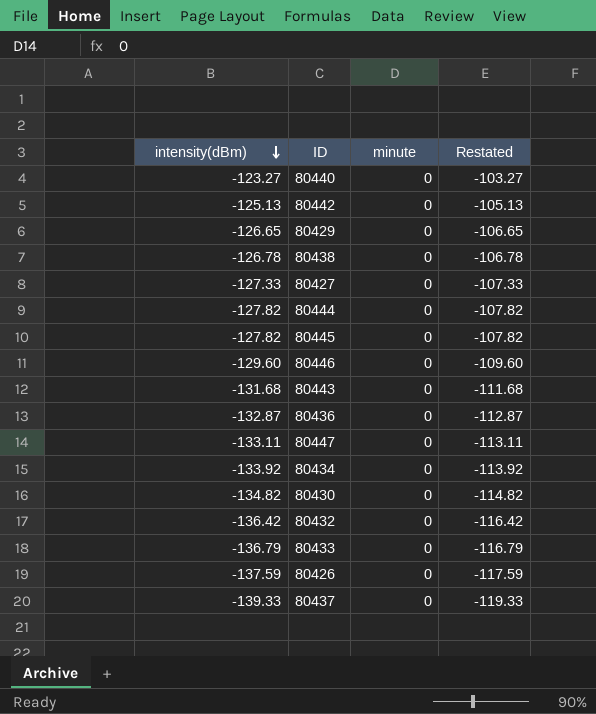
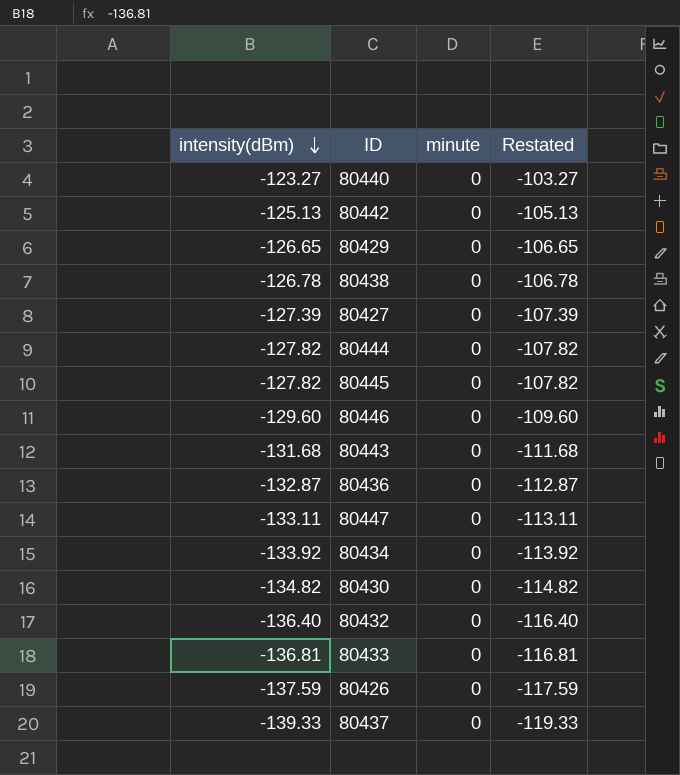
80427 | intensity(dBm): -127.33 -> -127.39
80427 | Restated: -107.33 -> -107.39
80432 | intensity(dBm): -136.42 -> -136.40
80432 | Restated: -116.42 -> -116.40
80433 | intensity(dBm): -136.79 -> -136.81
80433 | Restated: -116.79 -> -116.81

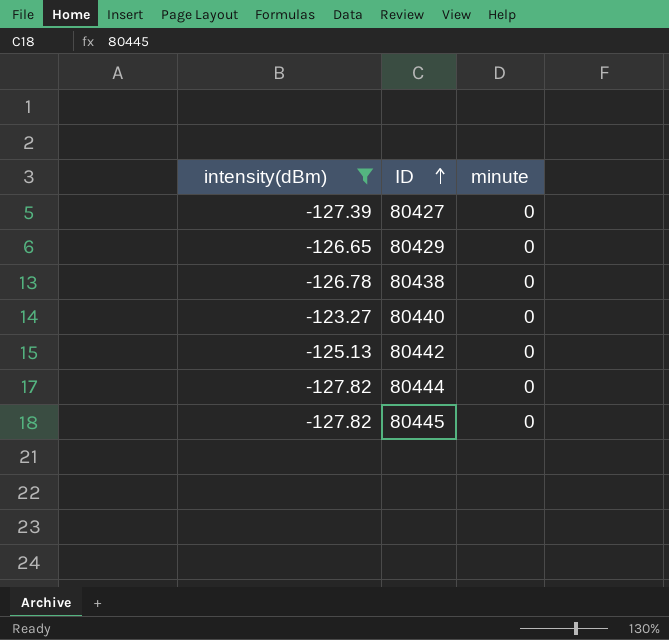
filter: none -> intensity(dBm) >= -127.82
row order: intensity(dBm) descending -> ID ascending
column Restated | formula: [intensity(dBm)] + 20 -> none

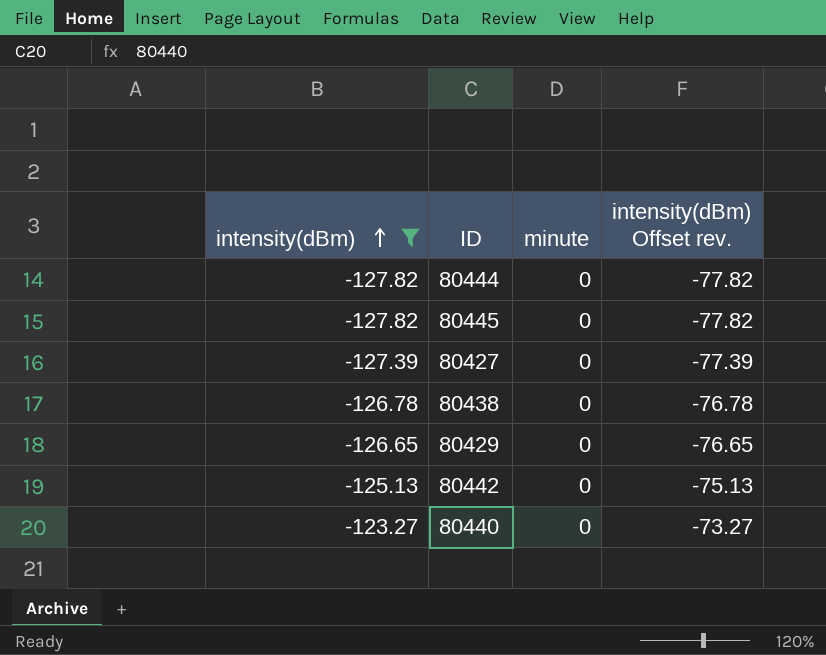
row order: ID ascending -> intensity(dBm) ascending
column intensity(dBm) Offset rev. | formula: none -> [intensity(dBm)] + 50

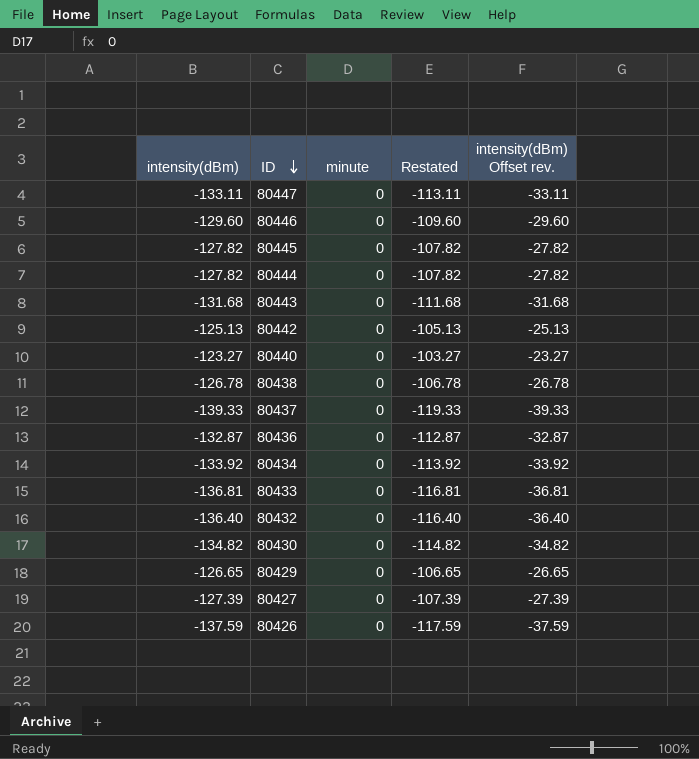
filter: intensity(dBm) >= -127.82 -> none
row order: intensity(dBm) ascending -> ID descending
column Restated | formula: none -> [intensity(dBm)] + 20
column intensity(dBm) Offset rev. | formula: [intensity(dBm)] + 50 -> [intensity(dBm)] + 100

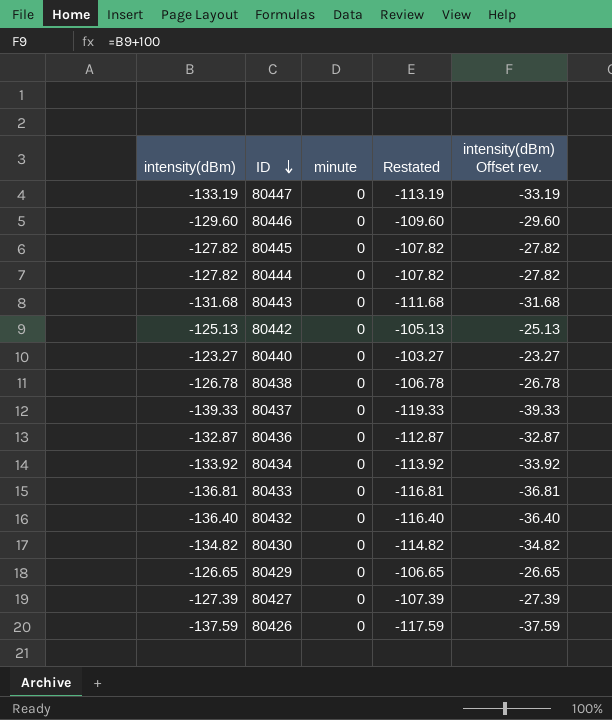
80447 | intensity(dBm): -133.11 -> -133.19
80447 | Restated: -113.11 -> -113.19
80447 | intensity(dBm) Offset rev.: -33.11 -> -33.19

